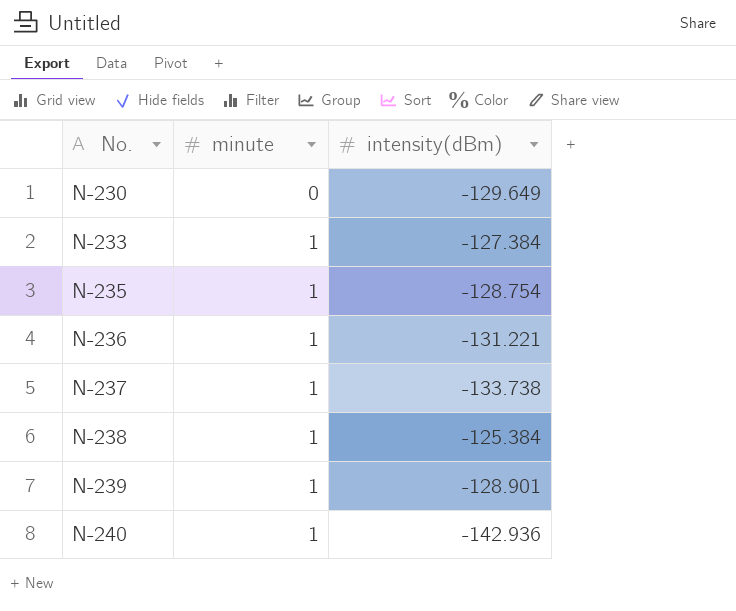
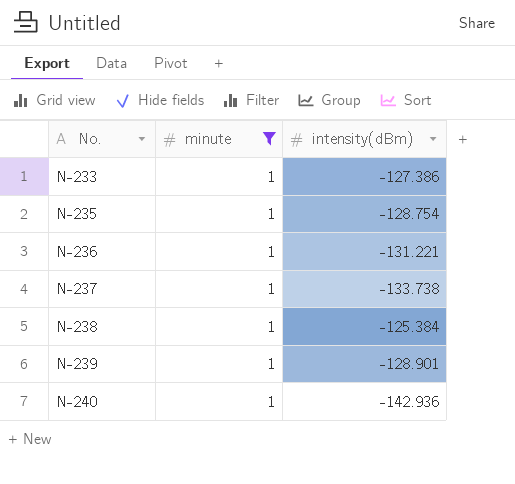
filter: none -> minute = 1
N-233 | intensity(dBm): -127.384 -> -127.386

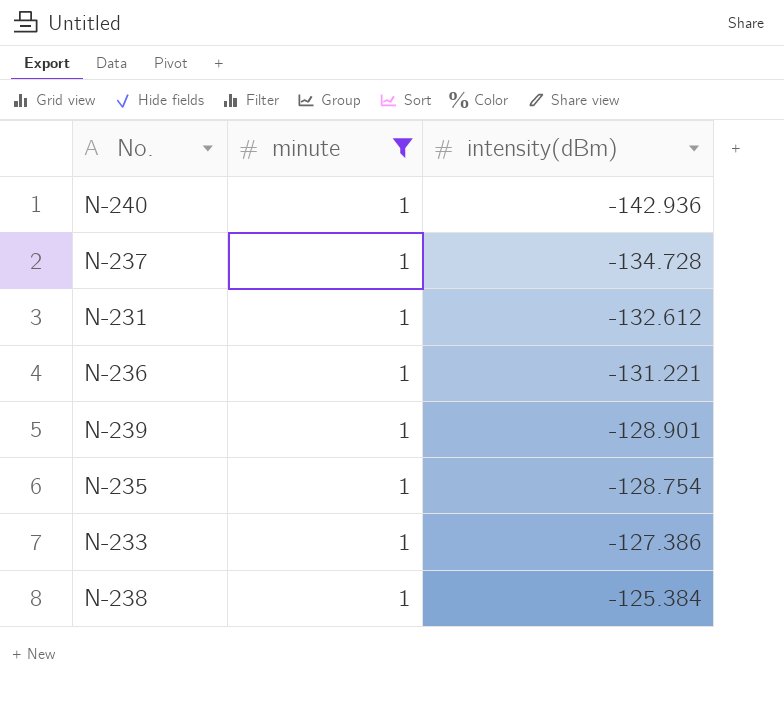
row order: No. ascending -> intensity(dBm) ascending
N-237 | intensity(dBm): -133.738 -> -134.728
row N-231: none -> 1 | -132.612

